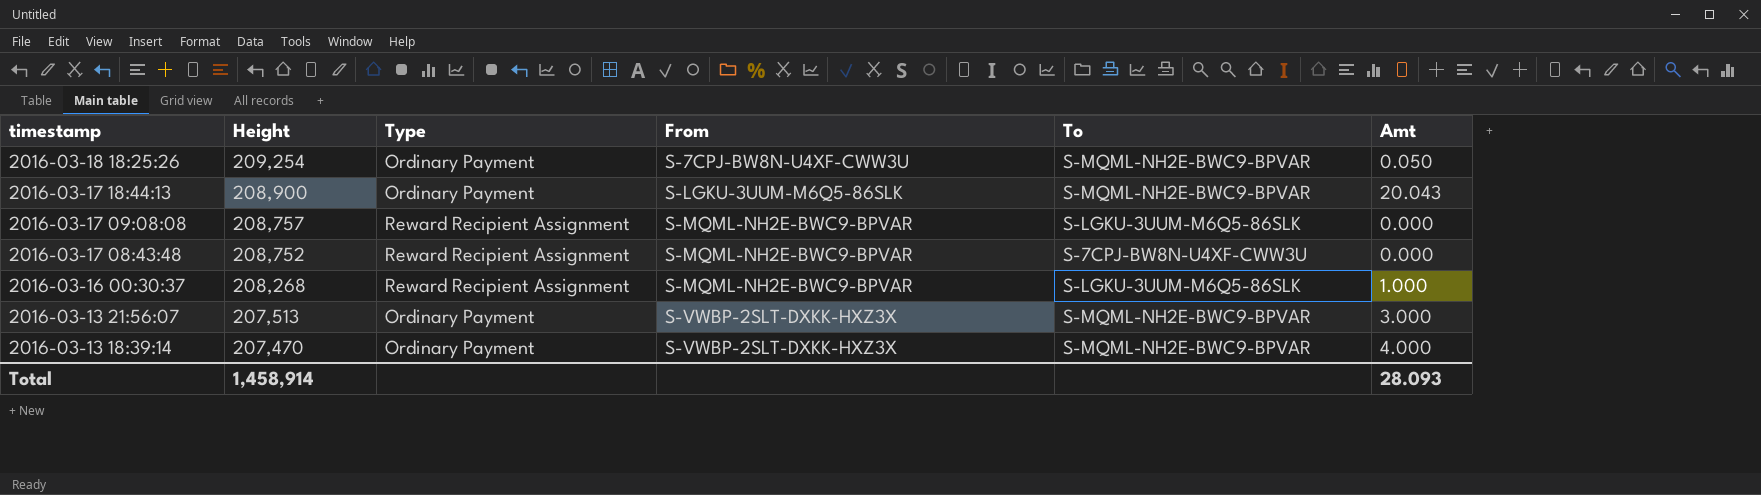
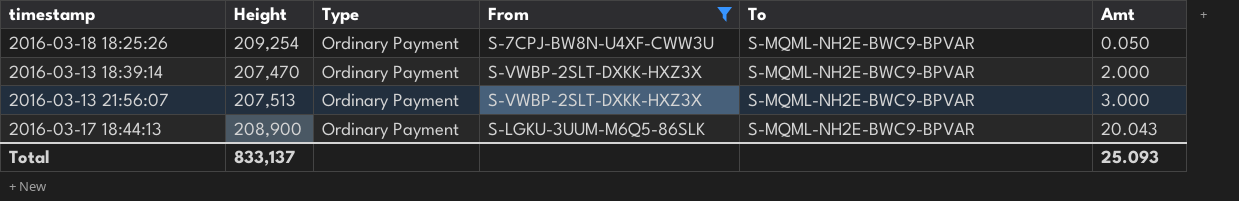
filter: none -> From != S-MQML-NH2E-BWC9-BPVAR
row order: timestamp descending -> Amt ascending
2016-03-13 18:39:14 | Amt: 4.000 -> 2.000
Total | Height: 1,458,914 -> 833,137
Total | Amt: 28.093 -> 25.093

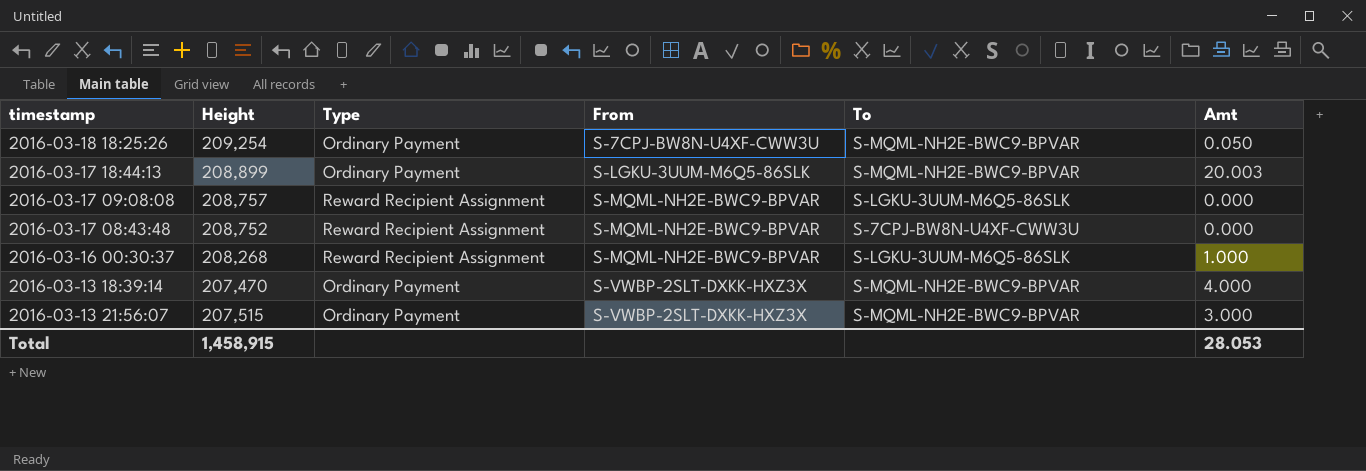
filter: From != S-MQML-NH2E-BWC9-BPVAR -> none
row order: Amt ascending -> From ascending
2016-03-17 18:44:13 | Height: 208,900 -> 208,899
2016-03-17 18:44:13 | Amt: 20.043 -> 20.003
2016-03-13 18:39:14 | Amt: 2.000 -> 4.000
2016-03-13 21:56:07 | Height: 207,513 -> 207,515
Total | Height: 833,137 -> 1,458,915
Total | Amt: 25.093 -> 28.053

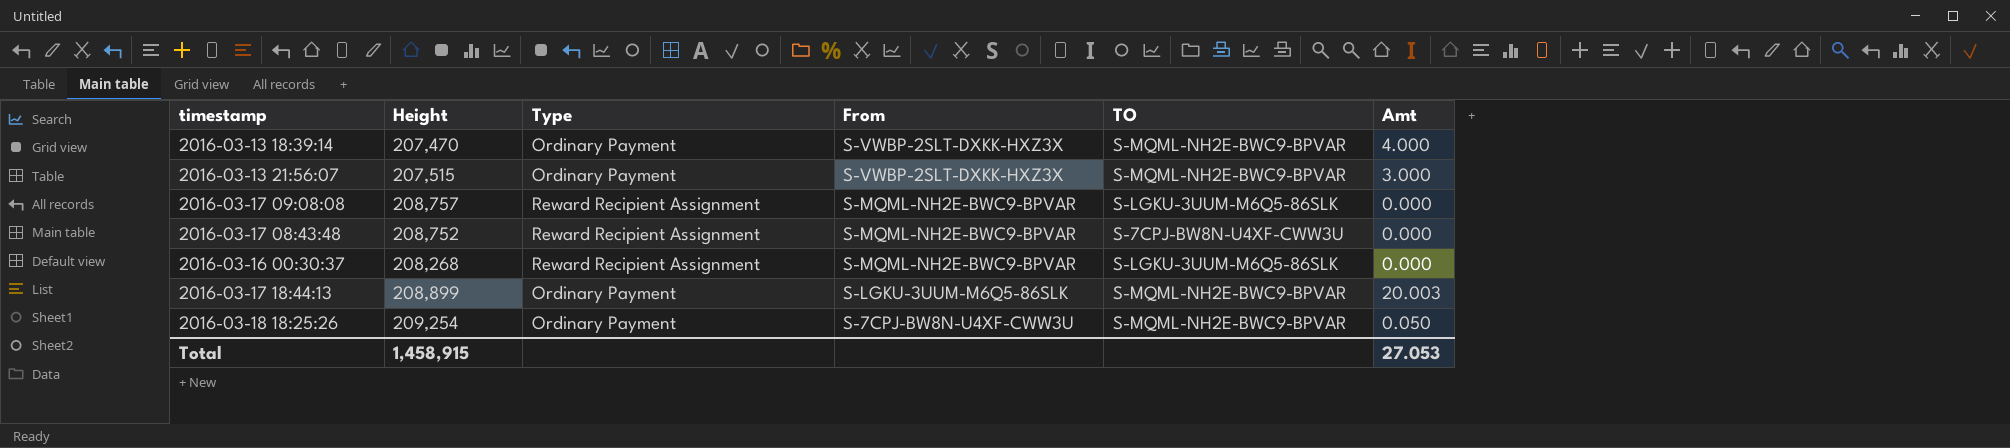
row order: From ascending -> From descending
column name: To -> TO
2016-03-16 00:30:37 | Amt: 1.000 -> 0.000
Total | Amt: 28.053 -> 27.053

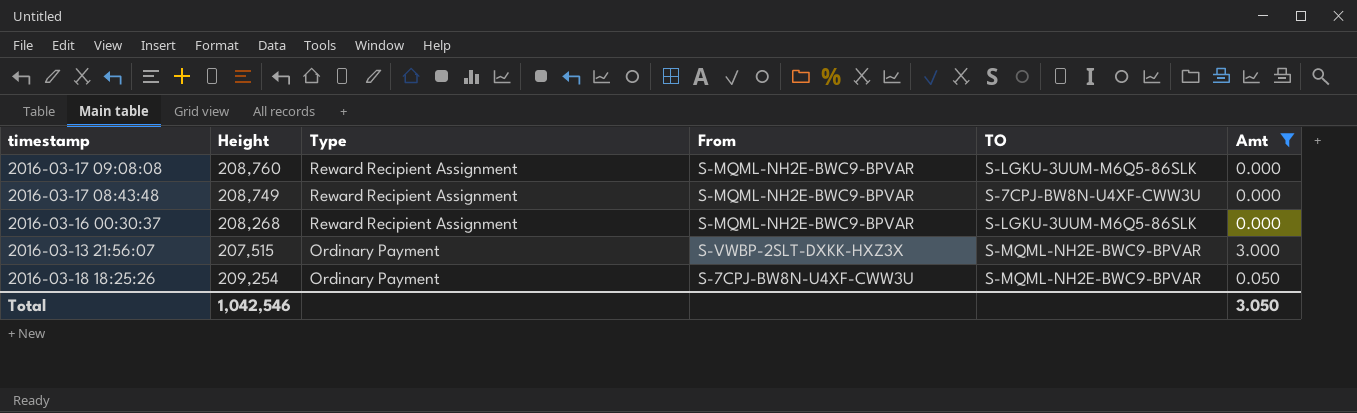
filter: none -> Amt <= 3.000
row order: From descending -> Type descending
2016-03-17 09:08:08 | Height: 208,757 -> 208,760
2016-03-17 08:43:48 | Height: 208,752 -> 208,749
Total | Height: 1,458,915 -> 1,042,546
Total | Amt: 27.053 -> 3.050

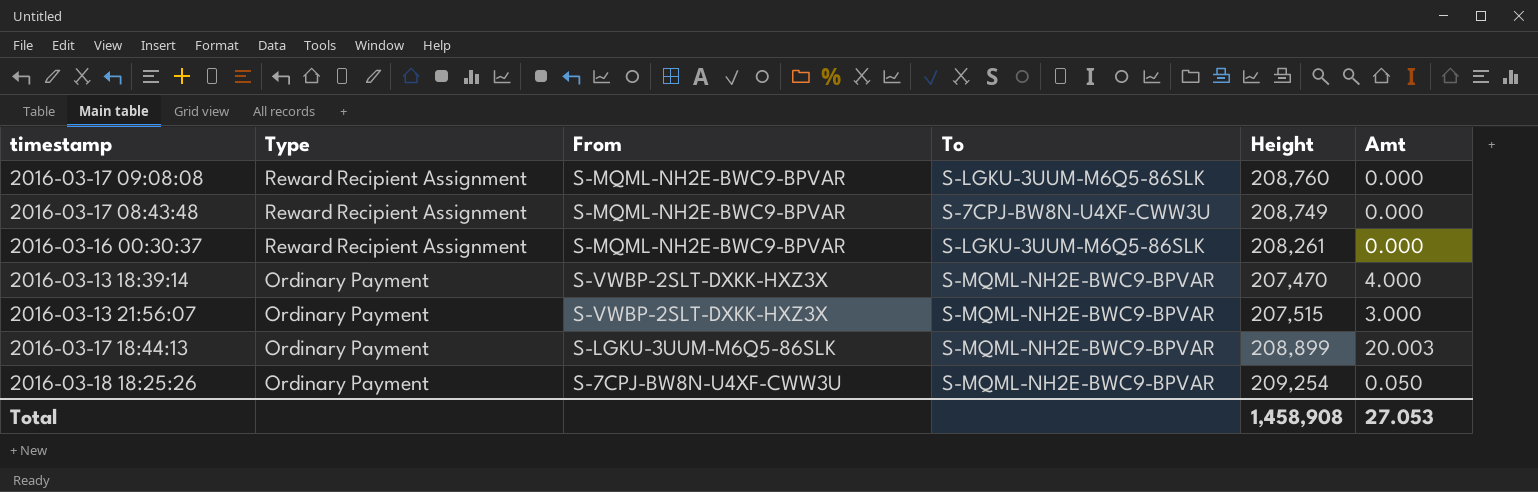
filter: Amt <= 3.000 -> none
column name: TO -> To
column Height | position: 2 -> 5
2016-03-16 00:30:37 | Height: 208,268 -> 208,261
Total | Height: 1,042,546 -> 1,458,908
Total | Amt: 3.050 -> 27.053

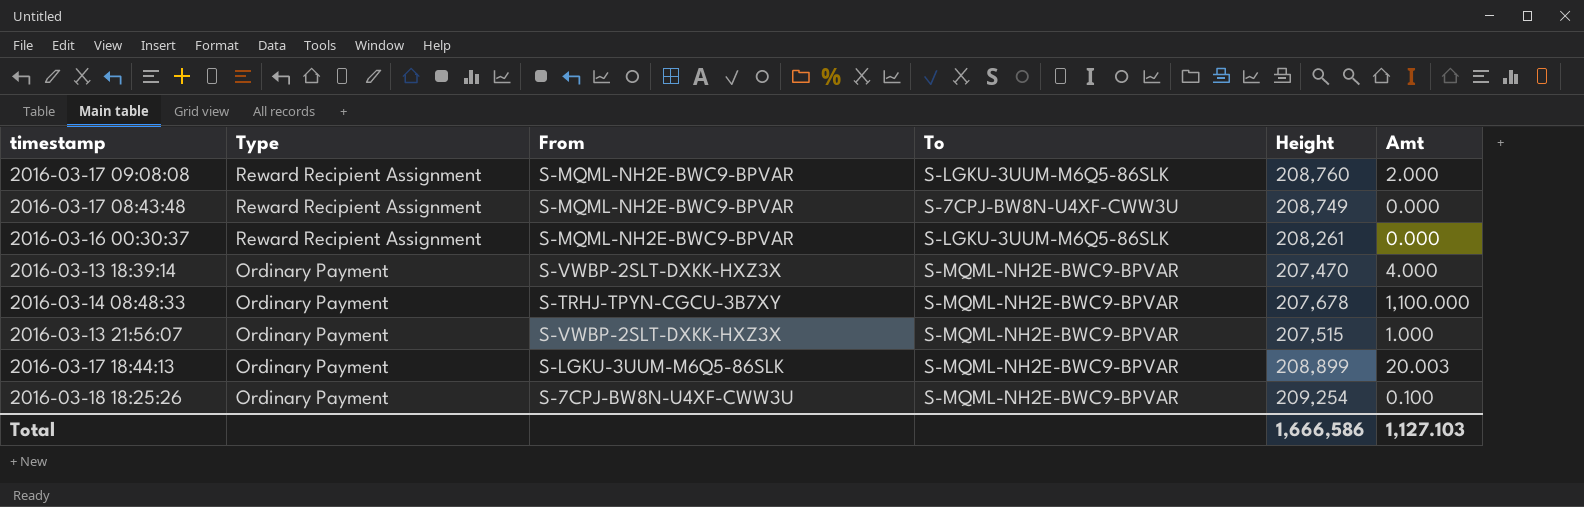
2016-03-17 09:08:08 | Amt: 0.000 -> 2.000
row 2016-03-14 08:48:33: none -> Ordinary Payment | S-TRHJ-TPYN-CGCU-3B7XY | S-MQML-NH2E-BWC9-BPVAR | 207,678 | 1,100.000
2016-03-13 21:56:07 | Amt: 3.000 -> 1.000
2016-03-18 18:25:26 | Amt: 0.050 -> 0.100
Total | Height: 1,458,908 -> 1,666,586
Total | Amt: 27.053 -> 1,127.103

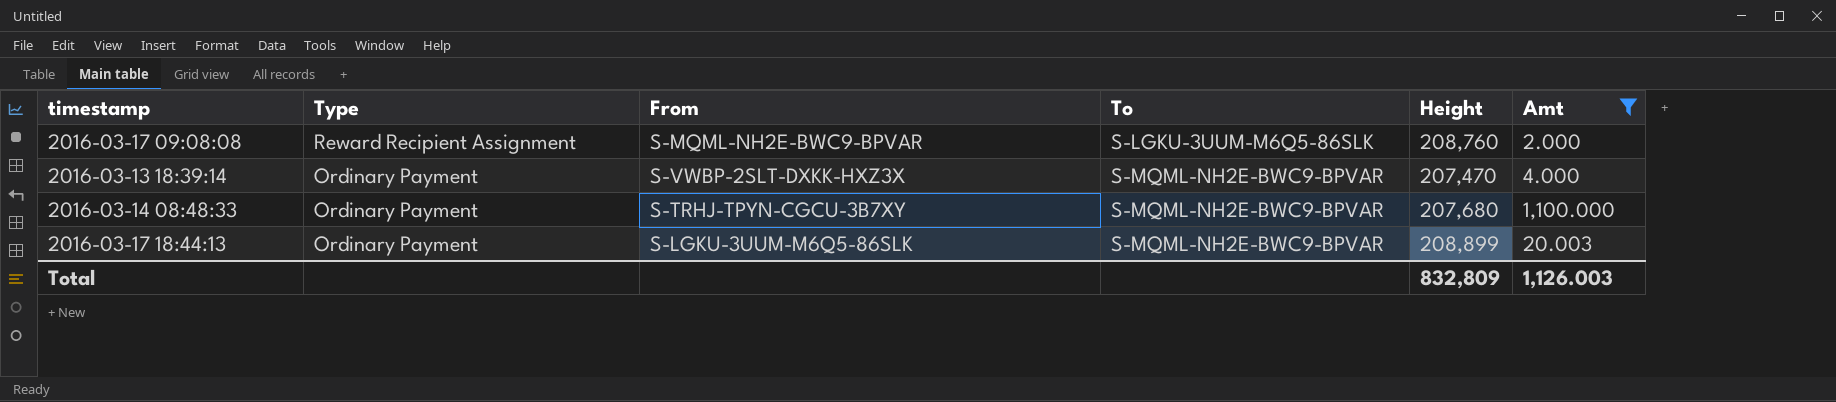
filter: none -> Amt >= 2.000
2016-03-14 08:48:33 | Height: 207,678 -> 207,680
Total | Height: 1,666,586 -> 832,809
Total | Amt: 1,127.103 -> 1,126.003

